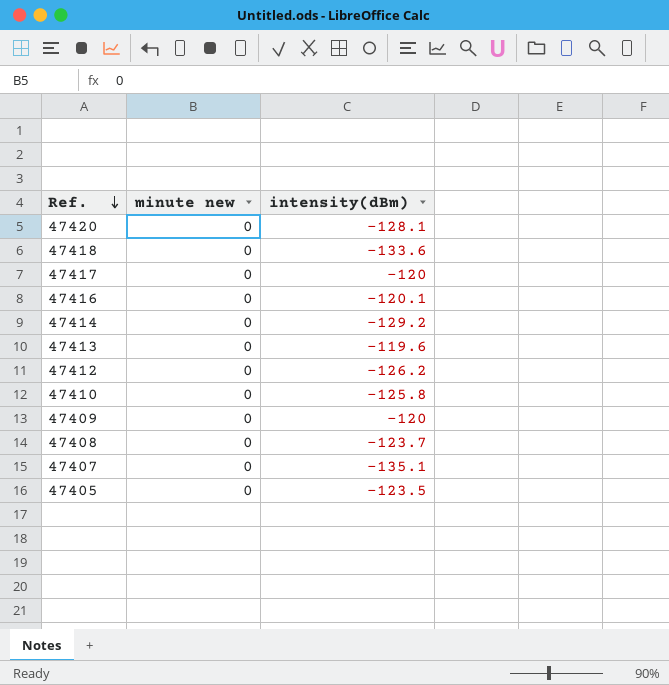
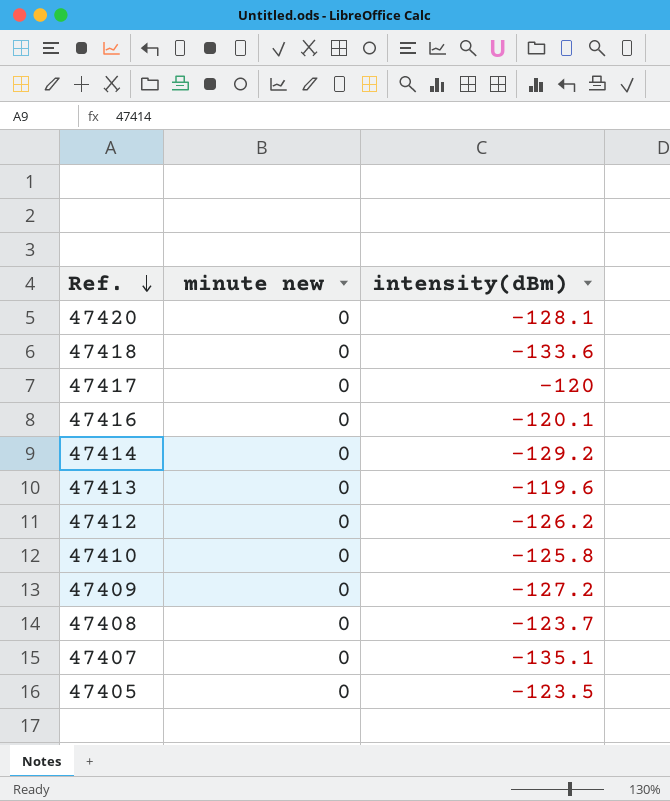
47409 | intensity(dBm): -120 -> -127.2

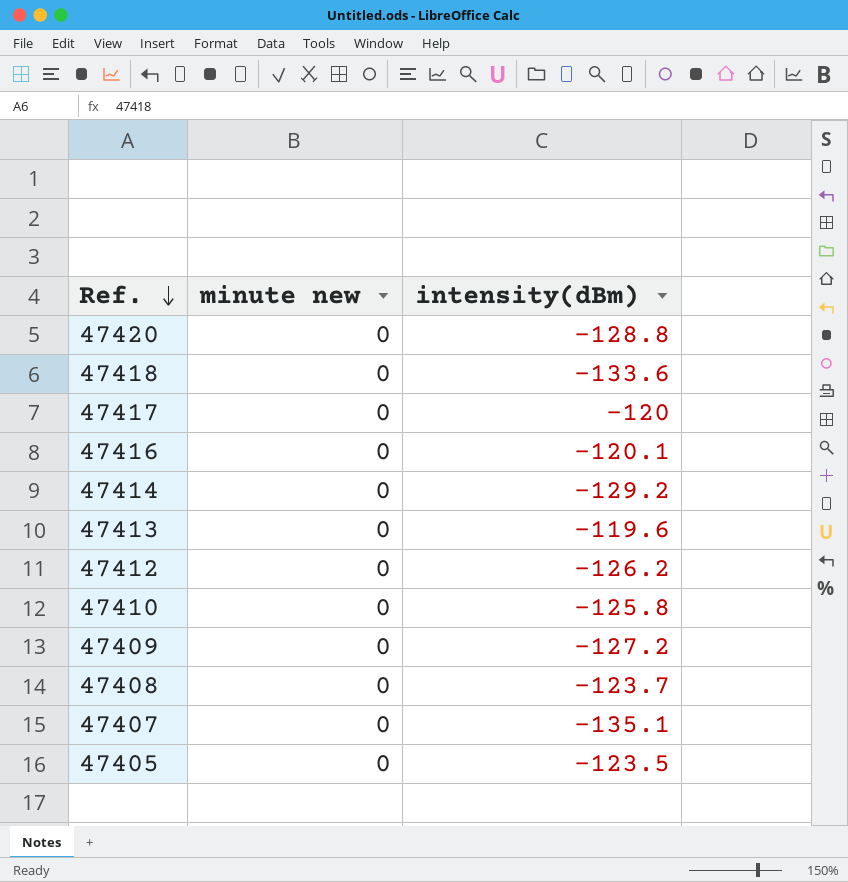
47420 | intensity(dBm): -128.1 -> -128.8

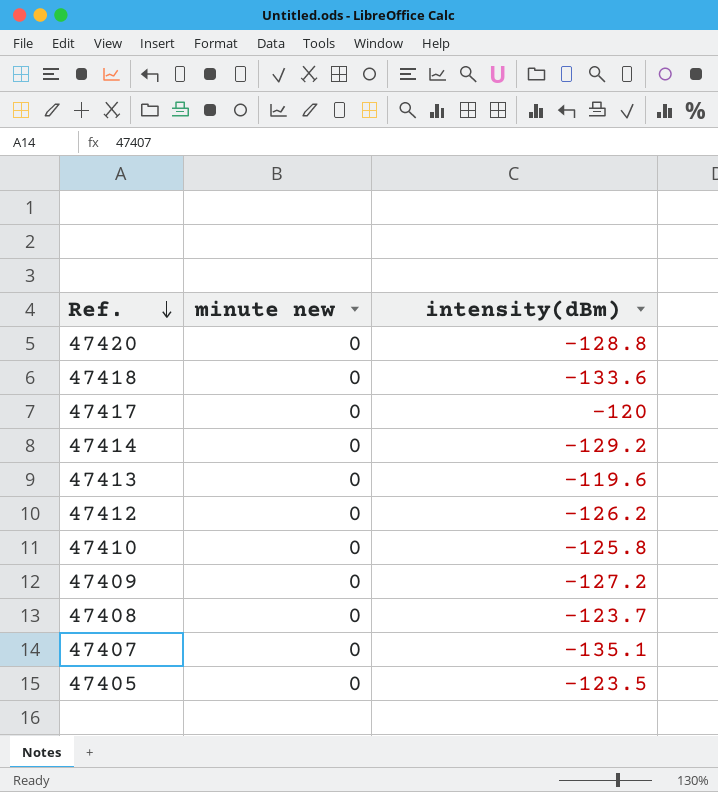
row 47416: 0 | -120.1 -> none

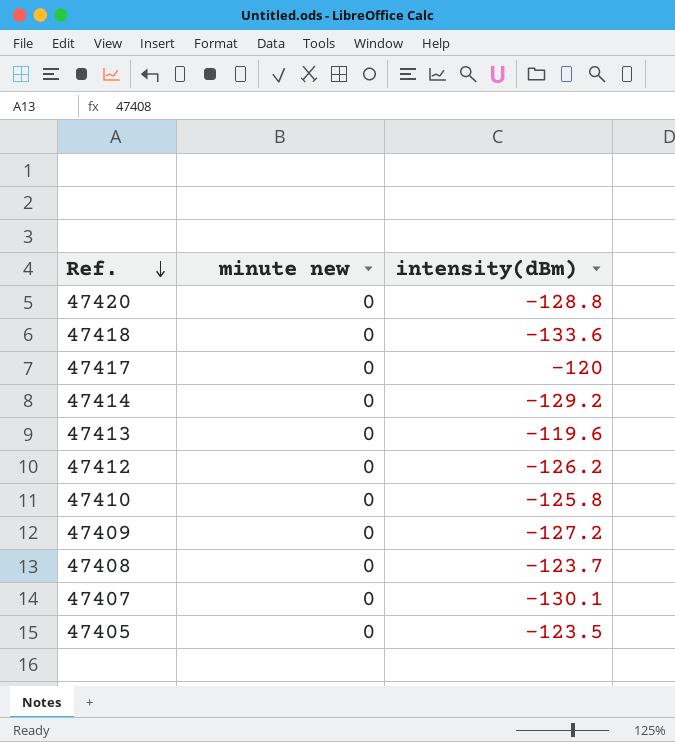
47407 | intensity(dBm): -135.1 -> -130.1

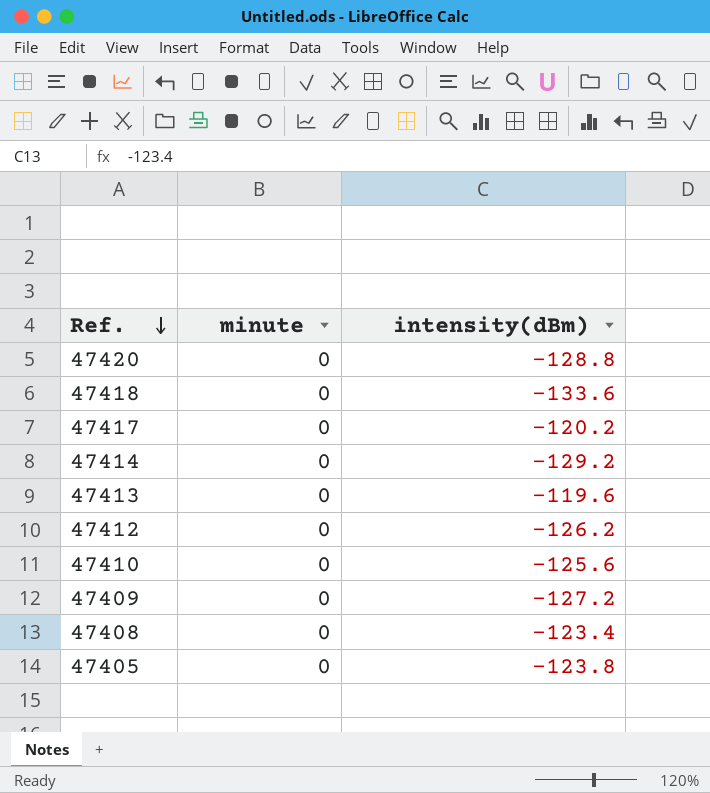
column name: minute new -> minute
row 47407: 0 | -130.1 -> none
47417 | intensity(dBm): -120 -> -120.2
47410 | intensity(dBm): -125.8 -> -125.6
47408 | intensity(dBm): -123.7 -> -123.4
47405 | intensity(dBm): -123.5 -> -123.8

